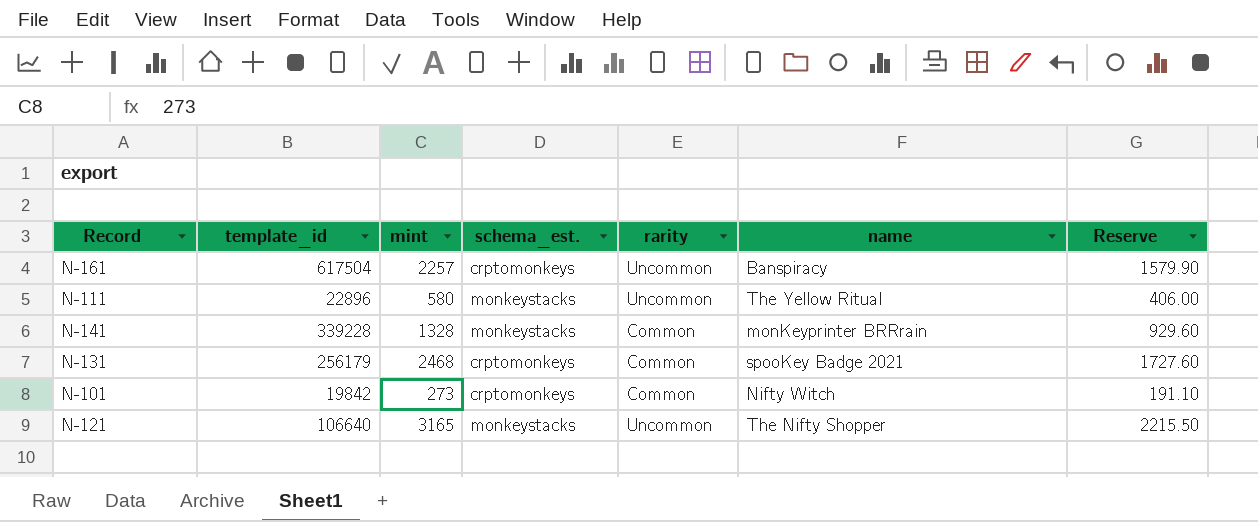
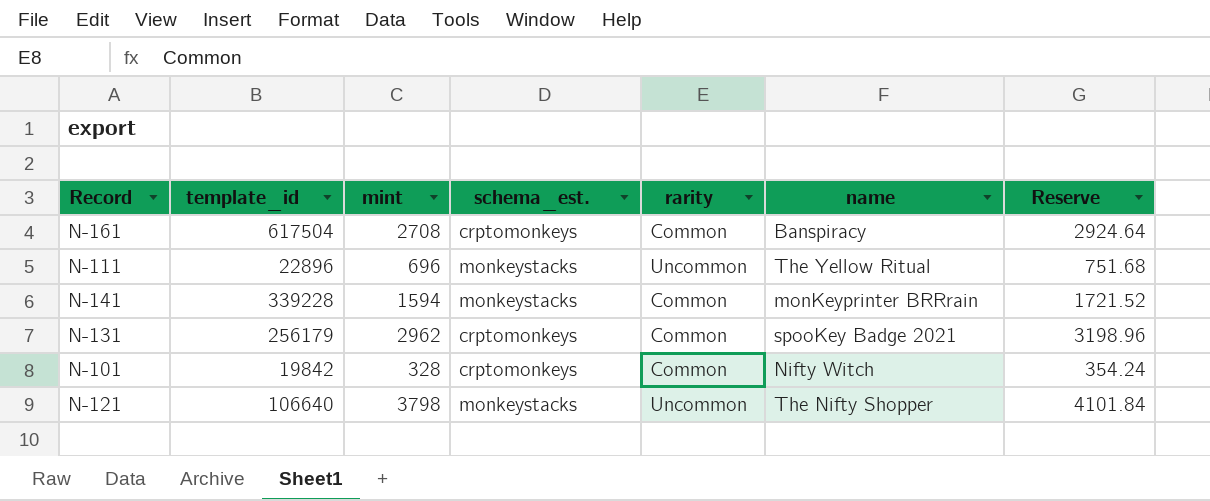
column Reserve | formula: [mint] * 0.7 -> [mint] * 1.08
N-161 | mint: 2257 -> 2708
N-161 | rarity: Uncommon -> Common
N-111 | mint: 580 -> 696
N-141 | mint: 1328 -> 1594
N-131 | mint: 2468 -> 2962
N-101 | mint: 273 -> 328
N-121 | mint: 3165 -> 3798

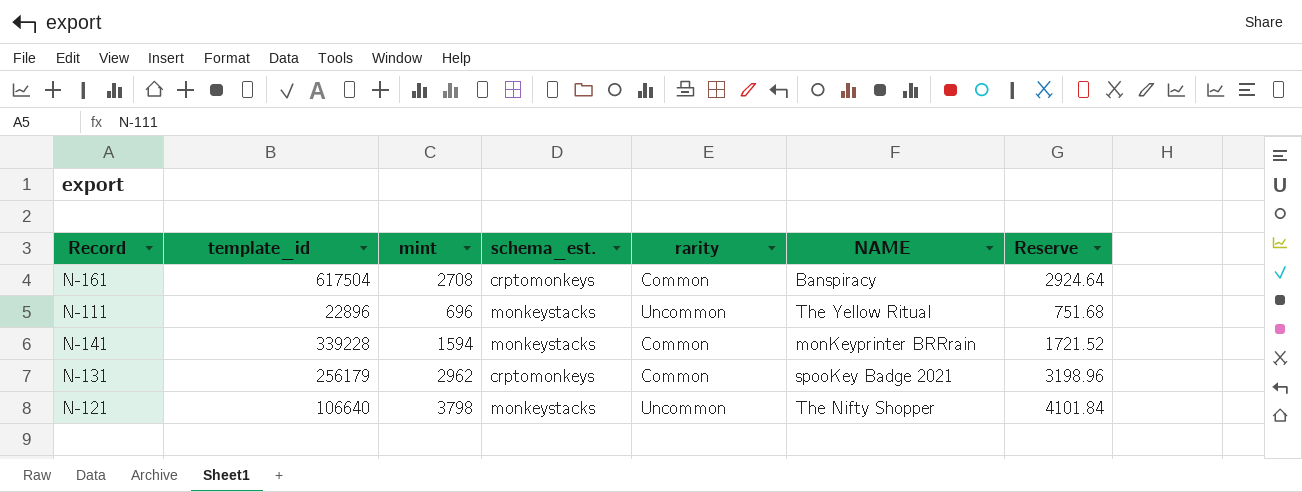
column name: name -> NAME
row N-101: 19842 | 328 | crptomonkeys | Common | Nifty Witch | 354.24 -> none

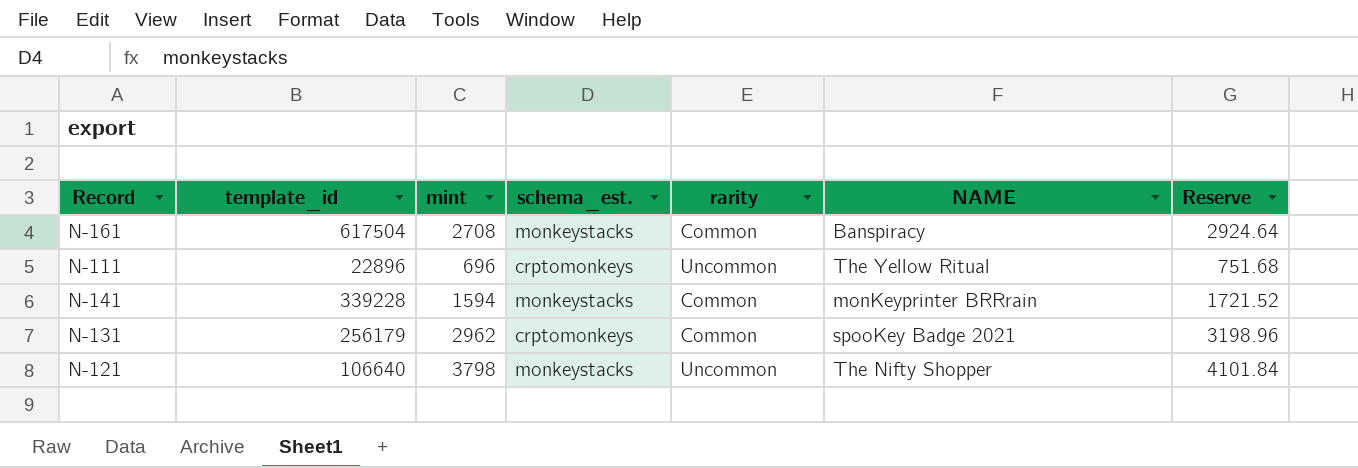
N-161 | schema_est.: crptomonkeys -> monkeystacks
N-111 | schema_est.: monkeystacks -> crptomonkeys

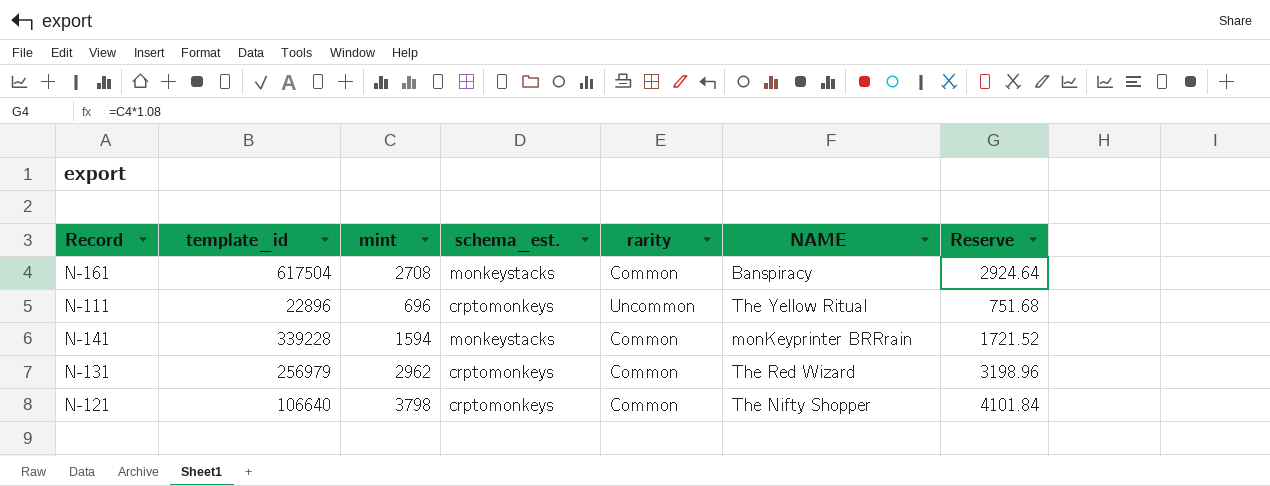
N-131 | template_id: 256179 -> 256979
N-131 | NAME: spooKey Badge 2021 -> The Red Wizard
N-121 | schema_est.: monkeystacks -> crptomonkeys
N-121 | rarity: Uncommon -> Common

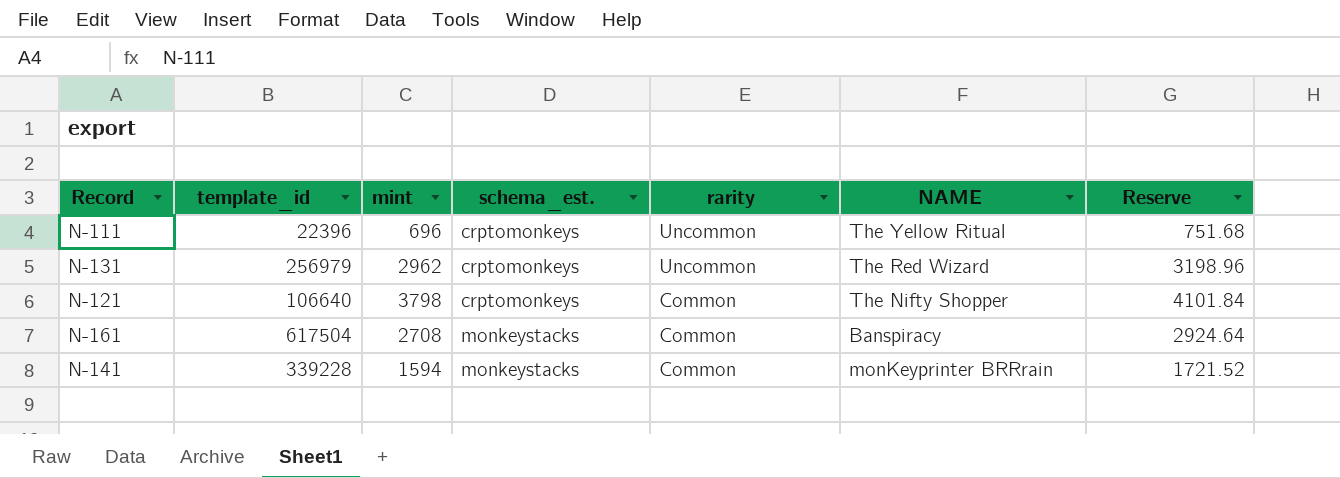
row order: none -> schema_est. ascending
N-111 | template_id: 22896 -> 22396
N-131 | rarity: Common -> Uncommon

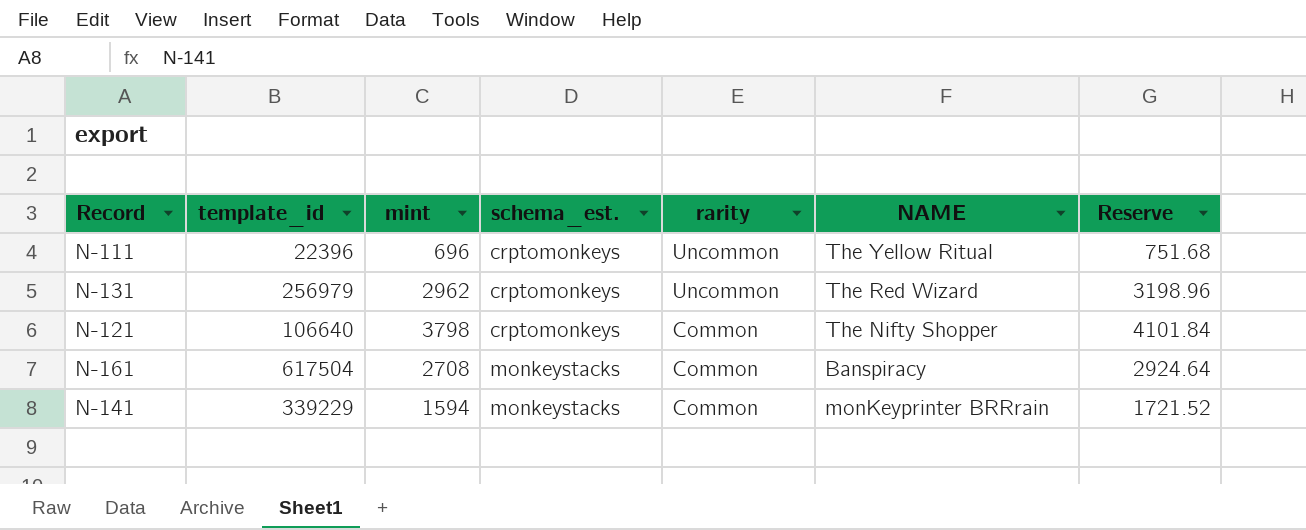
N-141 | template_id: 339228 -> 339229

